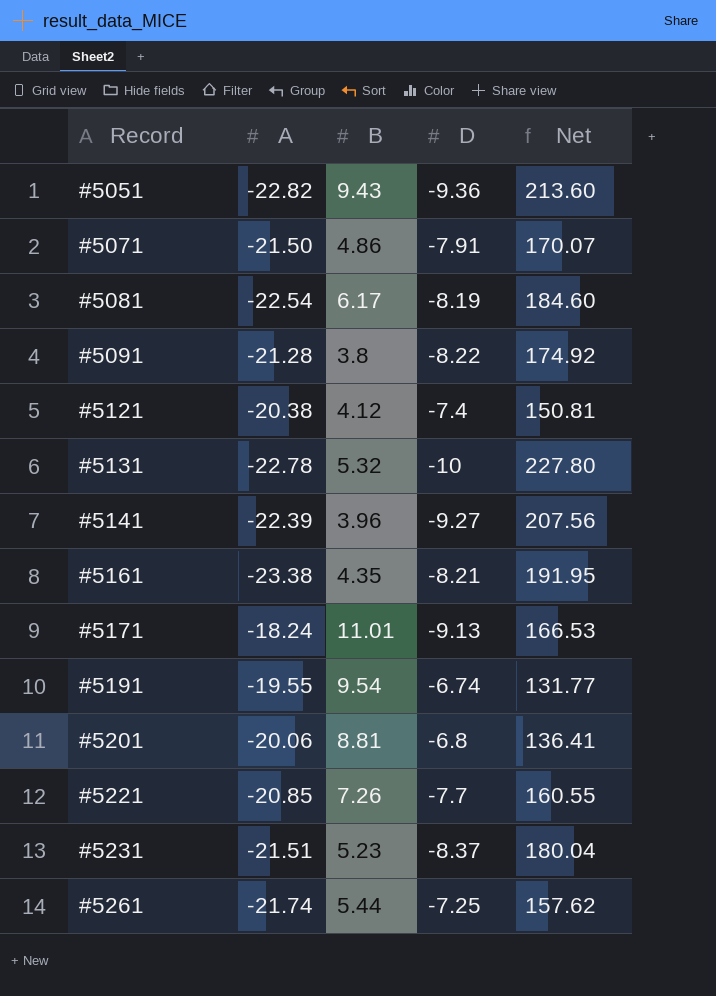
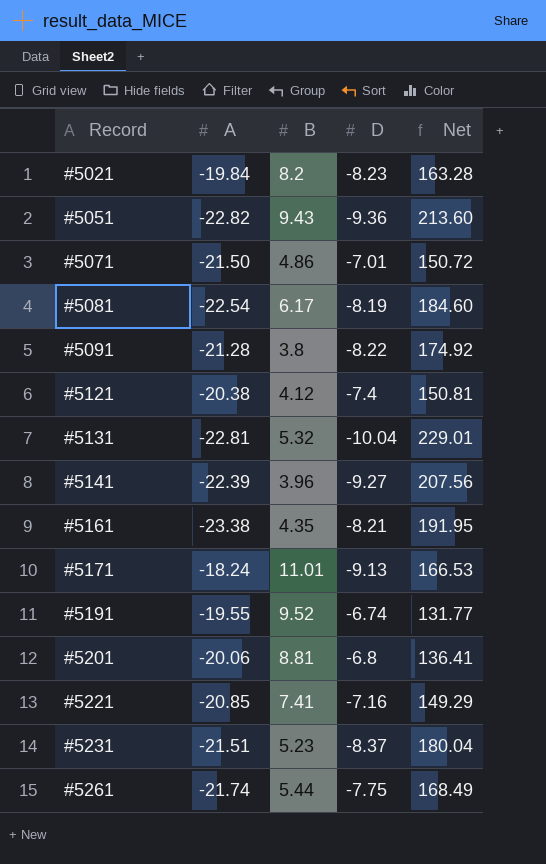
row #5021: none -> -19.84 | 8.2 | -8.23 | 163.28
#5071 | D: -7.91 -> -7.01
#5071 | Net: 170.07 -> 150.72
#5131 | A: -22.78 -> -22.81
#5131 | D: -10 -> -10.04
#5131 | Net: 227.80 -> 229.01
#5191 | B: 9.54 -> 9.52
#5221 | B: 7.26 -> 7.41
#5221 | D: -7.7 -> -7.16
#5221 | Net: 160.55 -> 149.29
#5261 | D: -7.25 -> -7.75
#5261 | Net: 157.62 -> 168.49

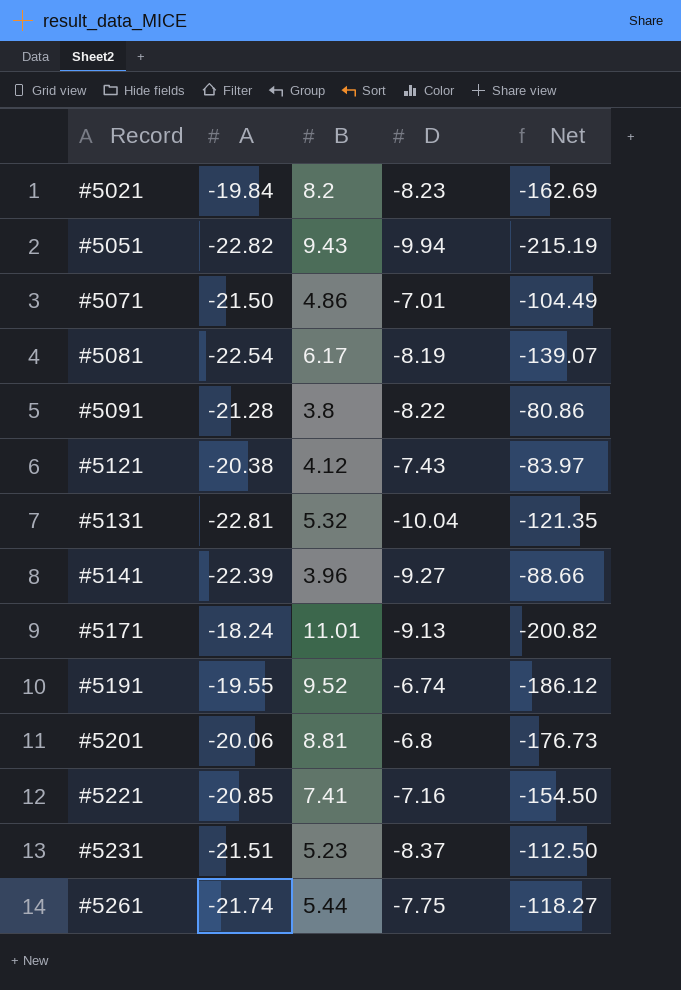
column Net | formula: [A] * [D] -> [A] * [B]
row #5161: -23.38 | 4.35 | -8.21 | 191.95 -> none
#5051 | D: -9.36 -> -9.94
#5121 | D: -7.4 -> -7.43

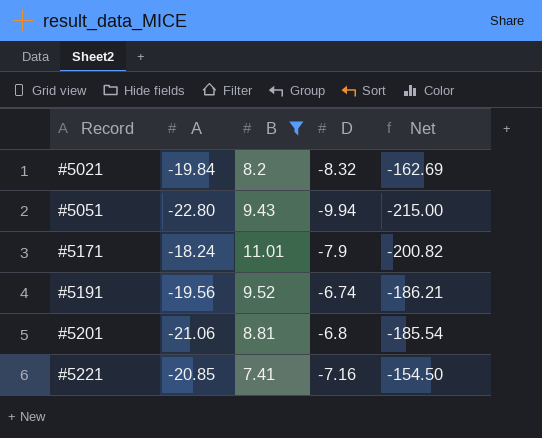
filter: none -> B >= 7.41
#5021 | D: -8.23 -> -8.32
#5051 | A: -22.82 -> -22.80
#5051 | Net: -215.19 -> -215.00
#5171 | D: -9.13 -> -7.9
#5191 | A: -19.55 -> -19.56
#5191 | Net: -186.12 -> -186.21
#5201 | A: -20.06 -> -21.06
#5201 | Net: -176.73 -> -185.54

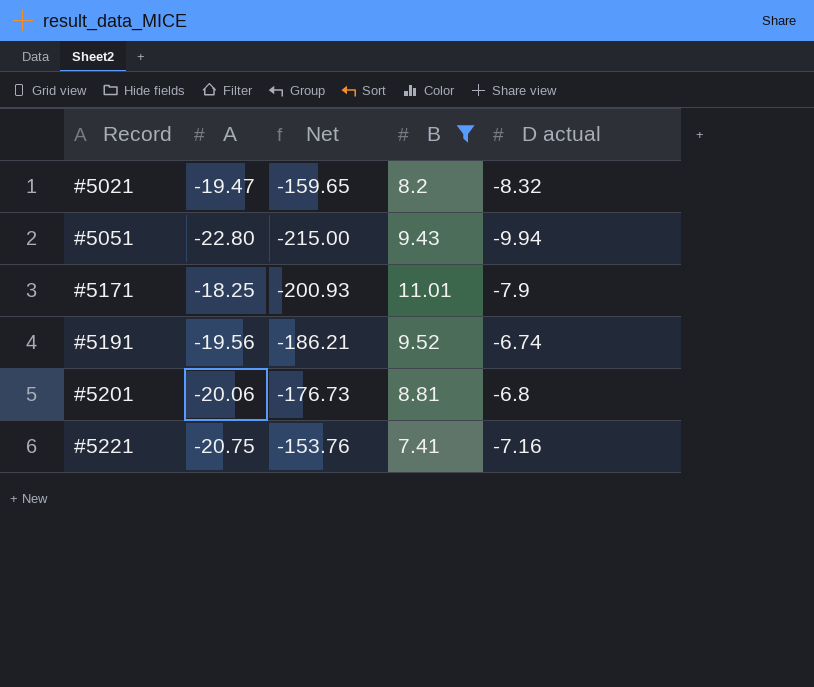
column Net | position: 5 -> 3
column name: D -> D actual
#5021 | A: -19.84 -> -19.47
#5021 | Net: -162.69 -> -159.65
#5171 | A: -18.24 -> -18.25
#5171 | Net: -200.82 -> -200.93
#5201 | A: -21.06 -> -20.06
#5201 | Net: -185.54 -> -176.73
#5221 | A: -20.85 -> -20.75
#5221 | Net: -154.50 -> -153.76

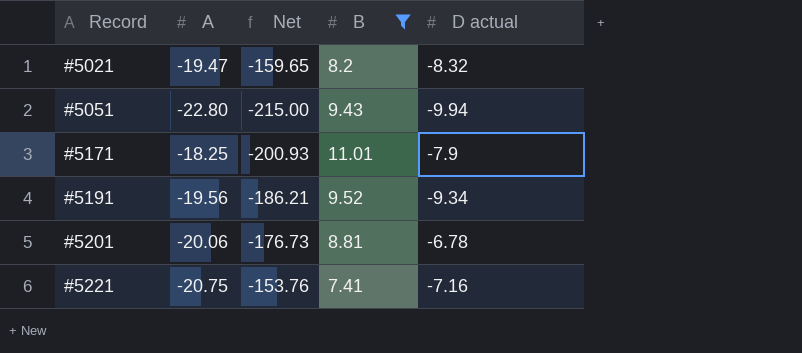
#5191 | D actual: -6.74 -> -9.34
#5201 | D actual: -6.8 -> -6.78

